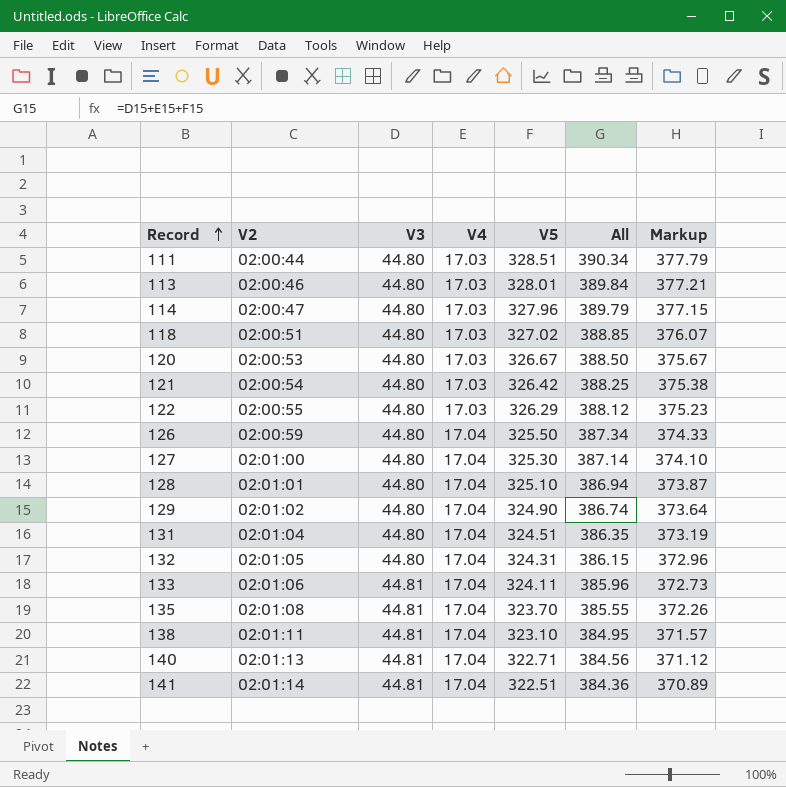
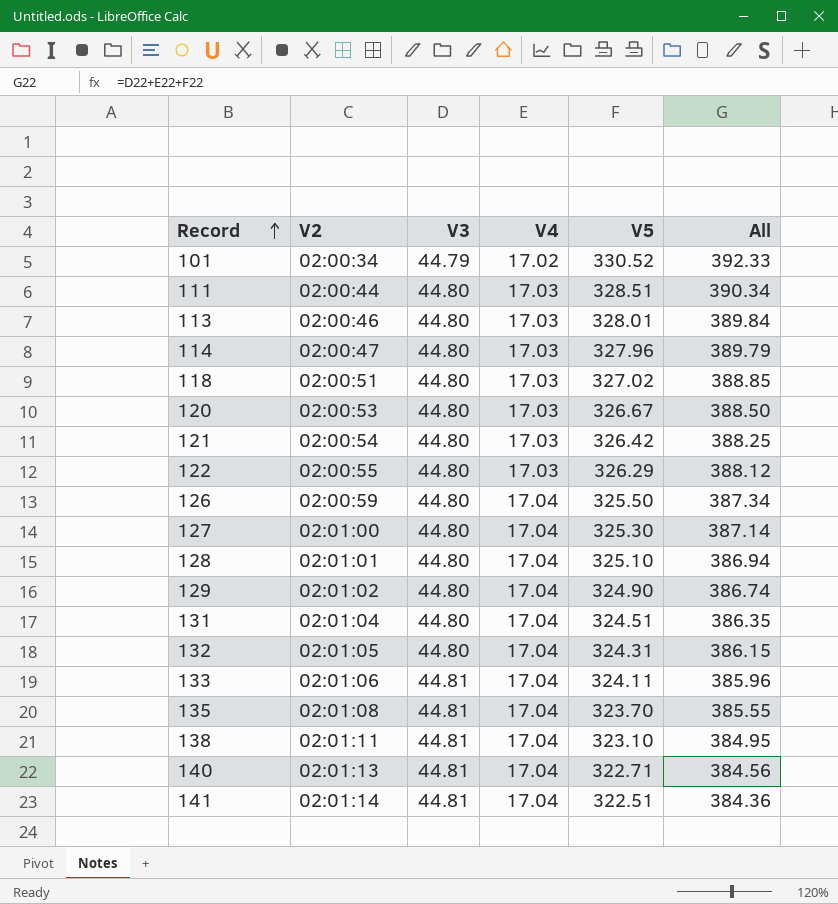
column Markup | formula: [V5] * 1.15 -> none
row 101: none -> 02:00:34 | 44.79 | 17.02 | 330.52 | 392.33

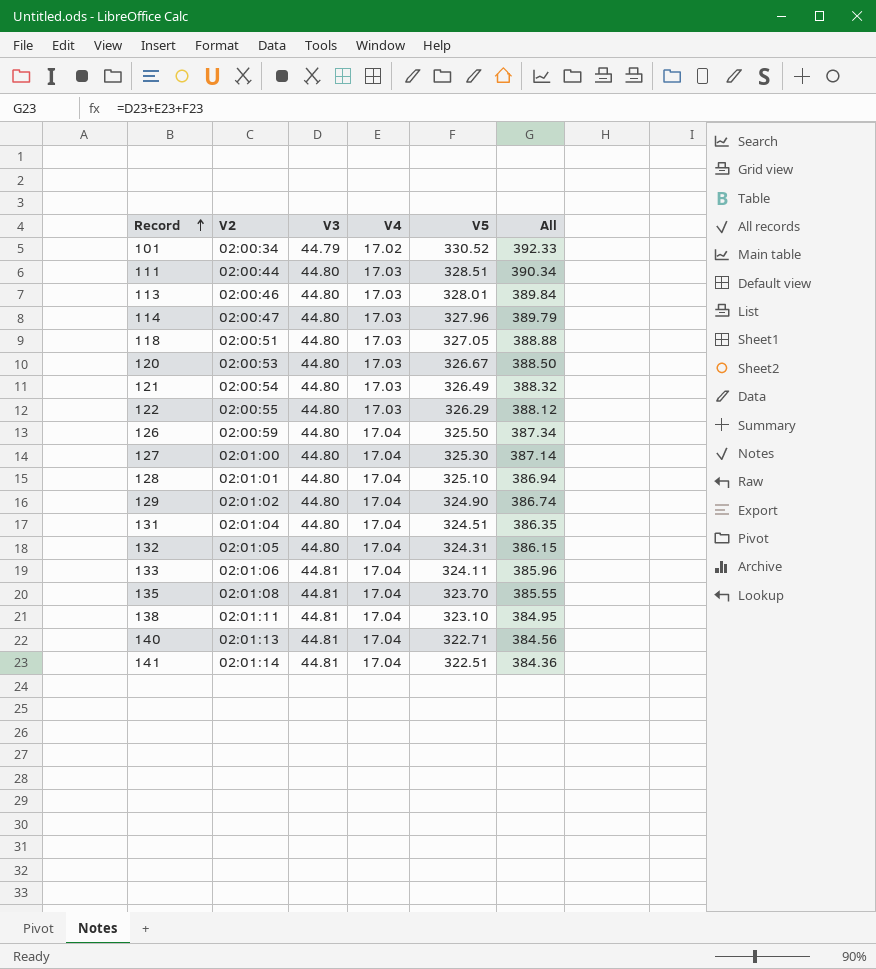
118 | V5: 327.02 -> 327.05
118 | All: 388.85 -> 388.88
121 | V5: 326.42 -> 326.49
121 | All: 388.25 -> 388.32

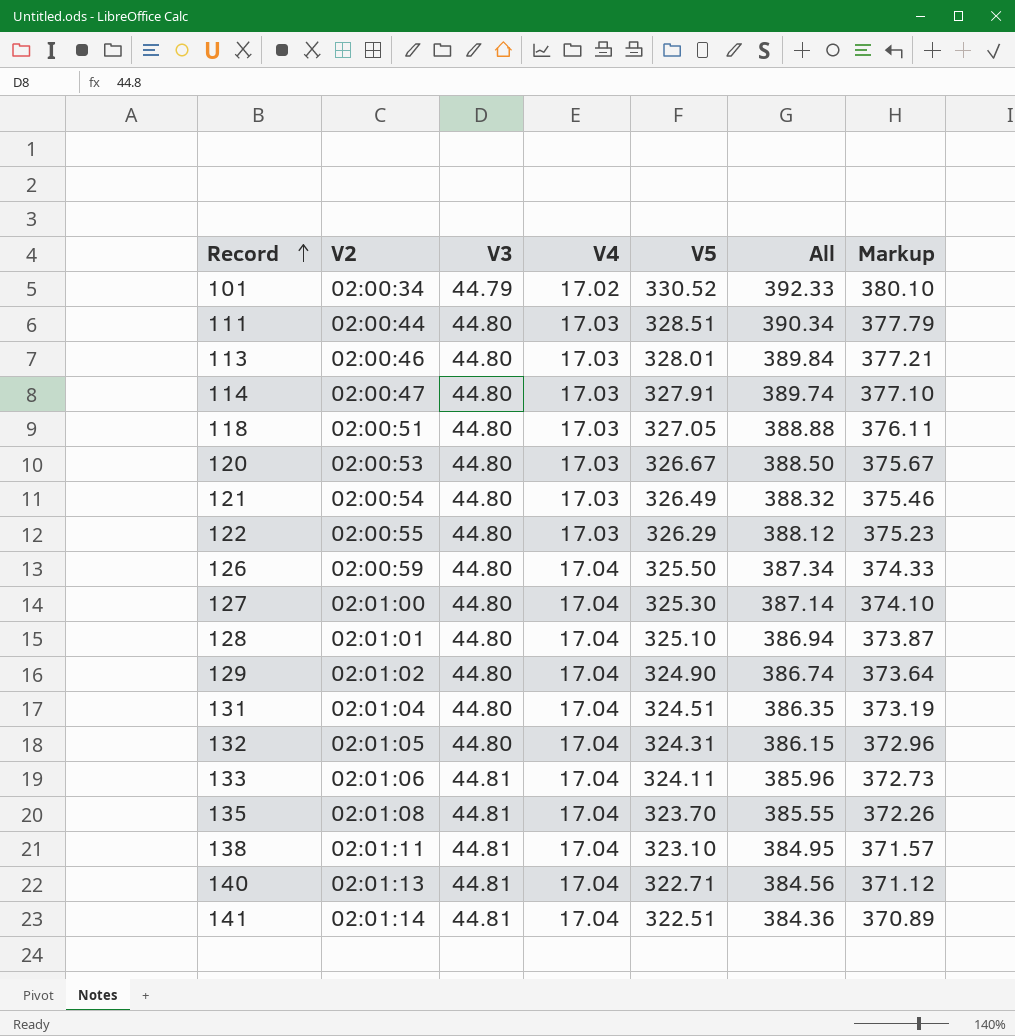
column Markup | formula: none -> [V5] * 1.15
114 | V5: 327.96 -> 327.91
114 | All: 389.79 -> 389.74

